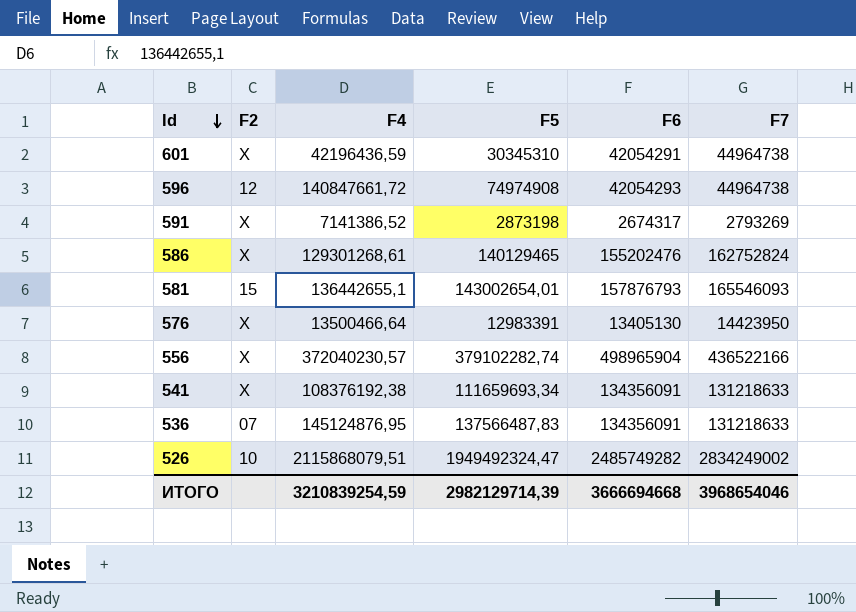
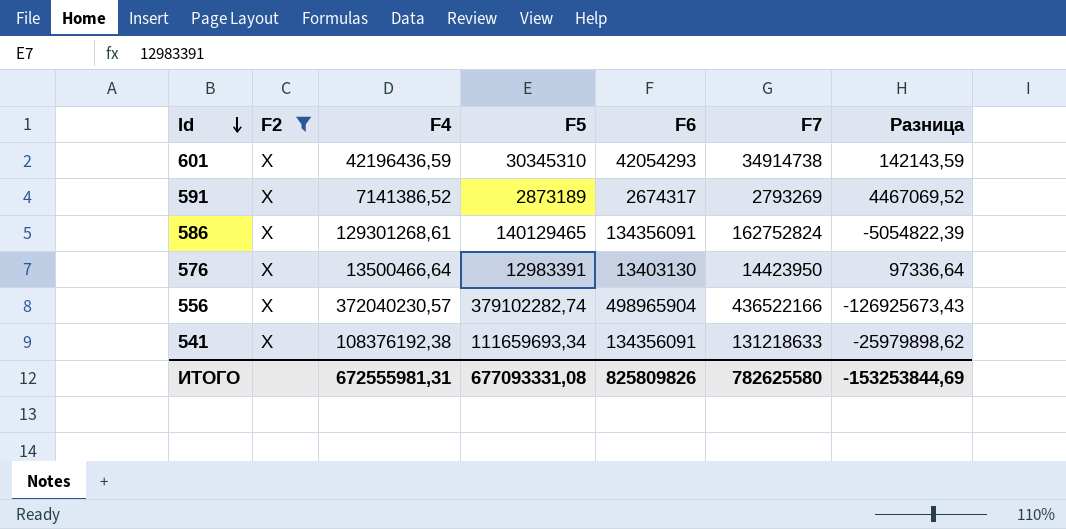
filter: none -> F2 = X
column Разница | formula: none -> [F4] - [F6]
601 | F6: 42054291 -> 42054293
601 | F7: 44964738 -> 34914738
591 | F5: 2873198 -> 2873189
586 | F6: 155202476 -> 134356091
576 | F6: 13405130 -> 13403130
ИТОГО | F4: 3210839254,59 -> 672555981,31
ИТОГО | F5: 2982129714,39 -> 677093331,08
ИТОГО | F6: 3666694668 -> 825809826
ИТОГО | F7: 3968654046 -> 782625580

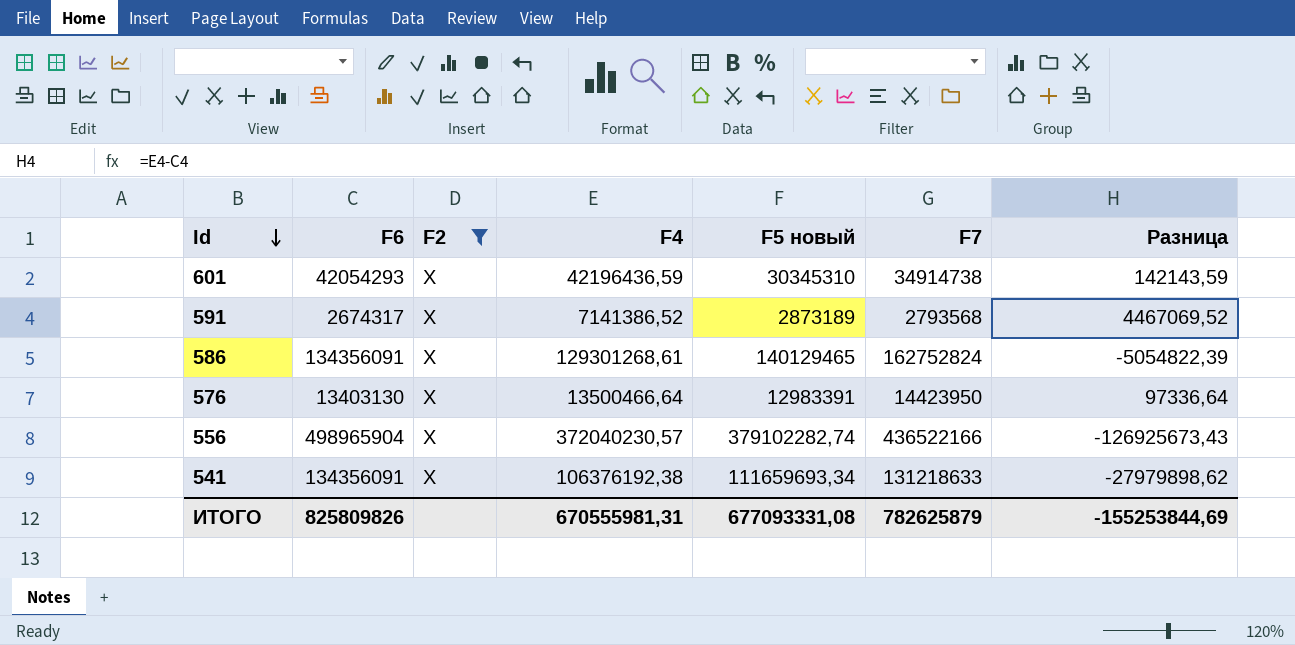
column F6 | position: 5 -> 2
column name: F5 -> F5 новый
591 | F7: 2793269 -> 2793568
541 | F4: 108376192,38 -> 106376192,38
541 | Разница: -25979898,62 -> -27979898,62
ИТОГО | F4: 672555981,31 -> 670555981,31
ИТОГО | F7: 782625580 -> 782625879
ИТОГО | Разница: -153253844,69 -> -155253844,69

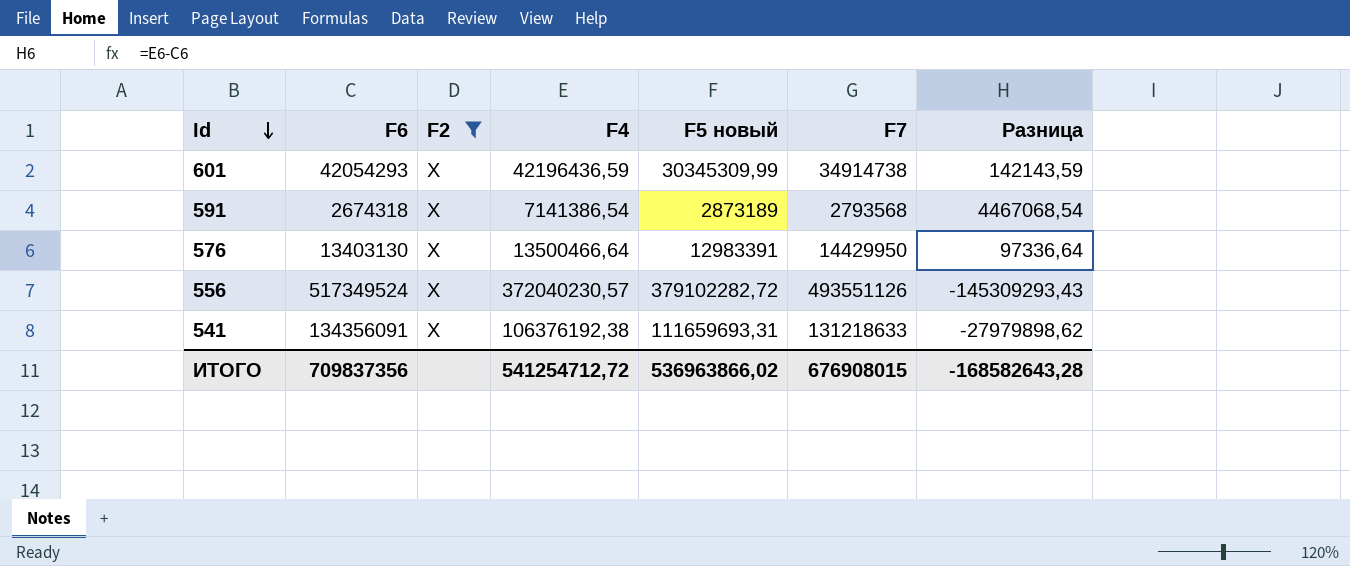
row 586: 134356091 | X | 129301268,61 | 140129465 | 162752824 | -5054822,39 -> none
601 | F5 новый: 30345310 -> 30345309,99
591 | F6: 2674317 -> 2674318
591 | F4: 7141386,52 -> 7141386,54
591 | Разница: 4467069,52 -> 4467068,54
576 | F7: 14423950 -> 14429950
556 | F6: 498965904 -> 517349524
556 | F5 новый: 379102282,74 -> 379102282,72
556 | F7: 436522166 -> 493551126
556 | Разница: -126925673,43 -> -145309293,43
541 | F5 новый: 111659693,34 -> 111659693,31
ИТОГО | F6: 825809826 -> 709837356
ИТОГО | F4: 670555981,31 -> 541254712,72
ИТОГО | F5 новый: 677093331,08 -> 536963866,02
ИТОГО | F7: 782625879 -> 676908015
ИТОГО | Разница: -155253844,69 -> -168582643,28

